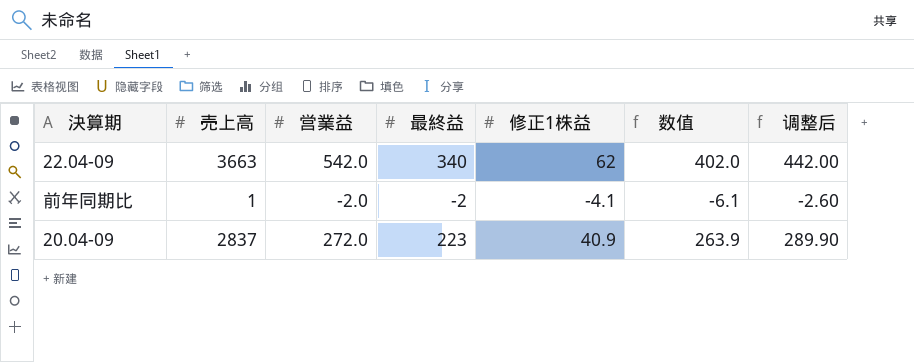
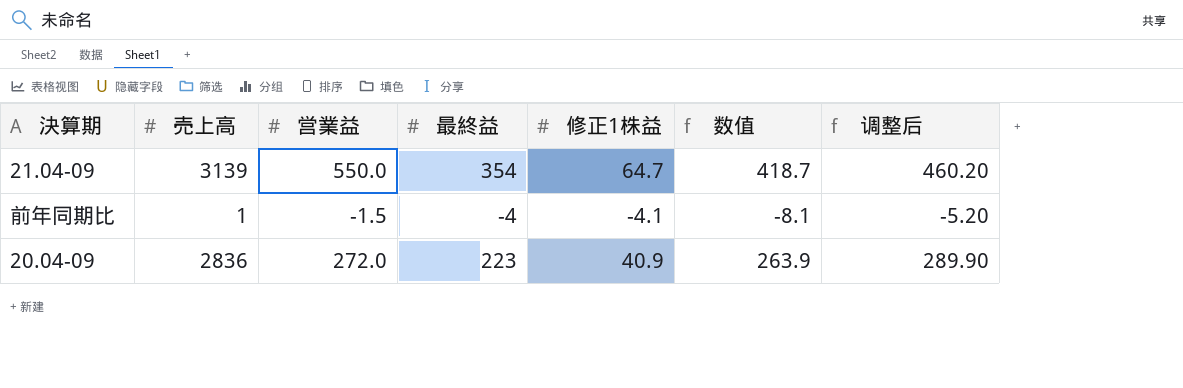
row 22.04-09: 3663 | 542.0 | 340 | 62 | 402.0 | 442.00 -> none
row 21.04-09: none -> 3139 | 550.0 | 354 | 64.7 | 418.7 | 460.20
前年同期比 | 営業益: -2.0 -> -1.5
前年同期比 | 最終益: -2 -> -4
前年同期比 | 数值: -6.1 -> -8.1
前年同期比 | 调整后: -2.60 -> -5.20
20.04-09 | 売上高: 2837 -> 2836

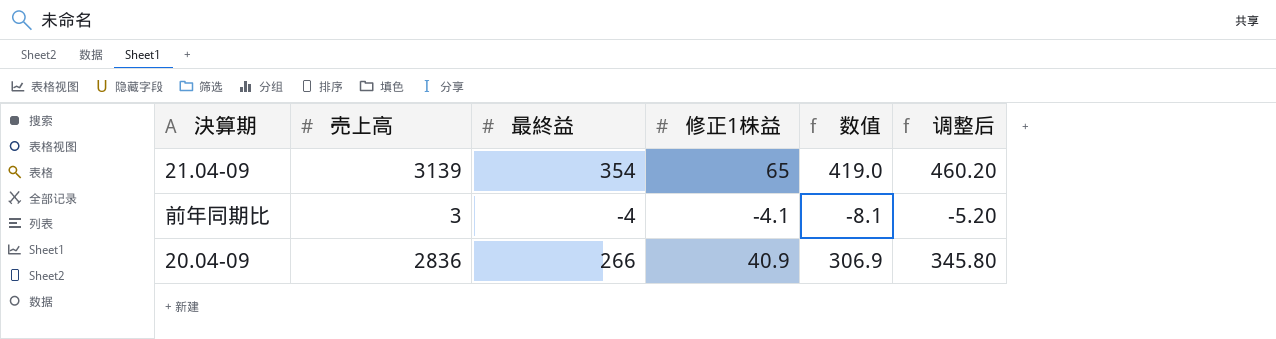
column 営業益 | position: 3 -> none
21.04-09 | 修正1株益: 64.7 -> 65
21.04-09 | 数值: 418.7 -> 419.0
前年同期比 | 売上高: 1 -> 3
20.04-09 | 最終益: 223 -> 266
20.04-09 | 数值: 263.9 -> 306.9
20.04-09 | 调整后: 289.90 -> 345.80

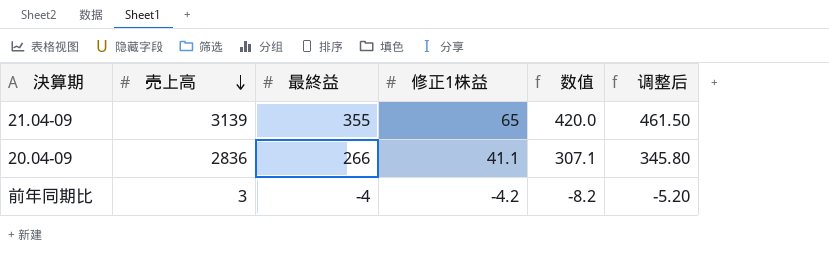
row order: none -> 売上高 descending
21.04-09 | 最終益: 354 -> 355
21.04-09 | 数值: 419.0 -> 420.0
21.04-09 | 调整后: 460.20 -> 461.50
20.04-09 | 修正1株益: 40.9 -> 41.1
20.04-09 | 数值: 306.9 -> 307.1
前年同期比 | 修正1株益: -4.1 -> -4.2
前年同期比 | 数值: -8.1 -> -8.2

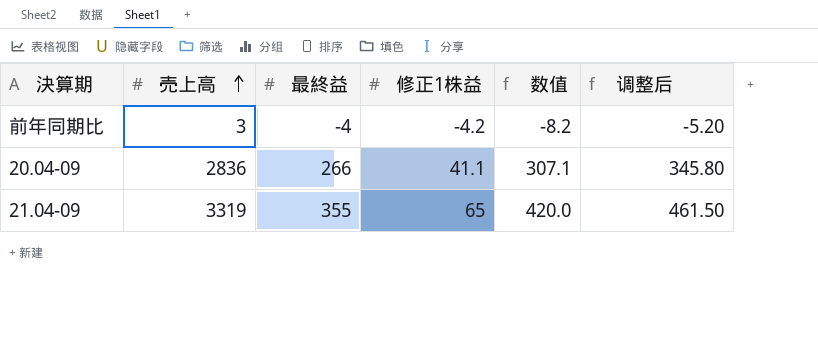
row order: 売上高 descending -> 売上高 ascending
21.04-09 | 売上高: 3139 -> 3319

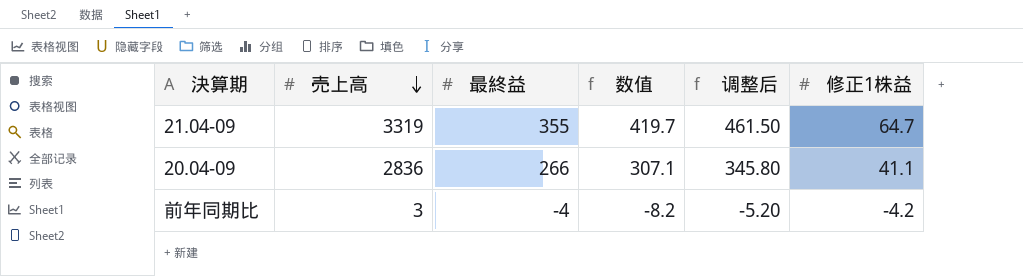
row order: 売上高 ascending -> 売上高 descending
column 修正1株益 | position: 4 -> 6
21.04-09 | 数值: 420.0 -> 419.7
21.04-09 | 修正1株益: 65 -> 64.7

